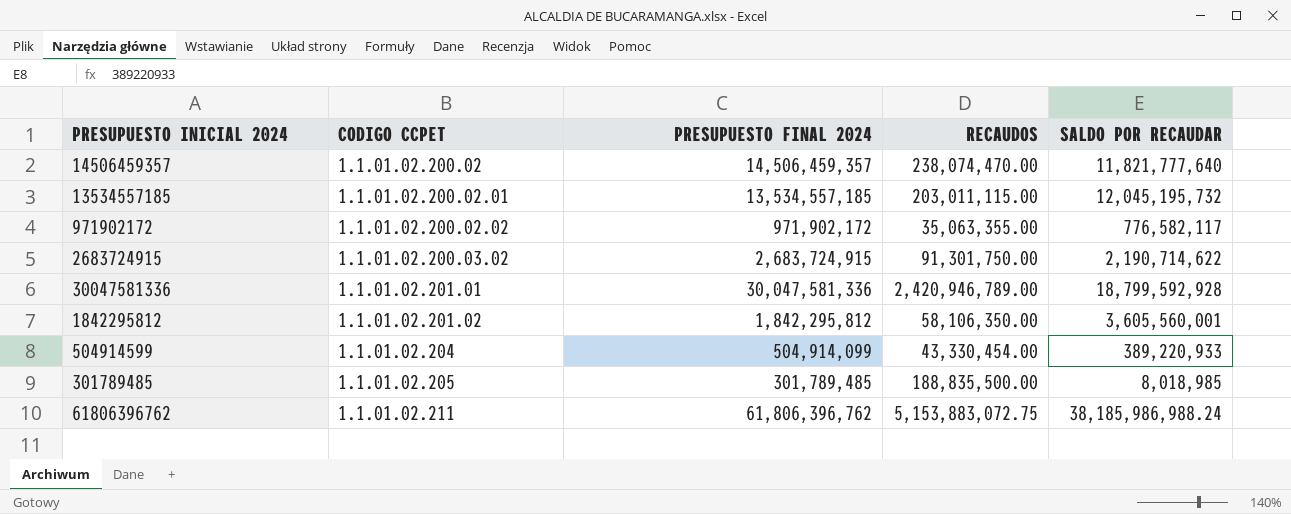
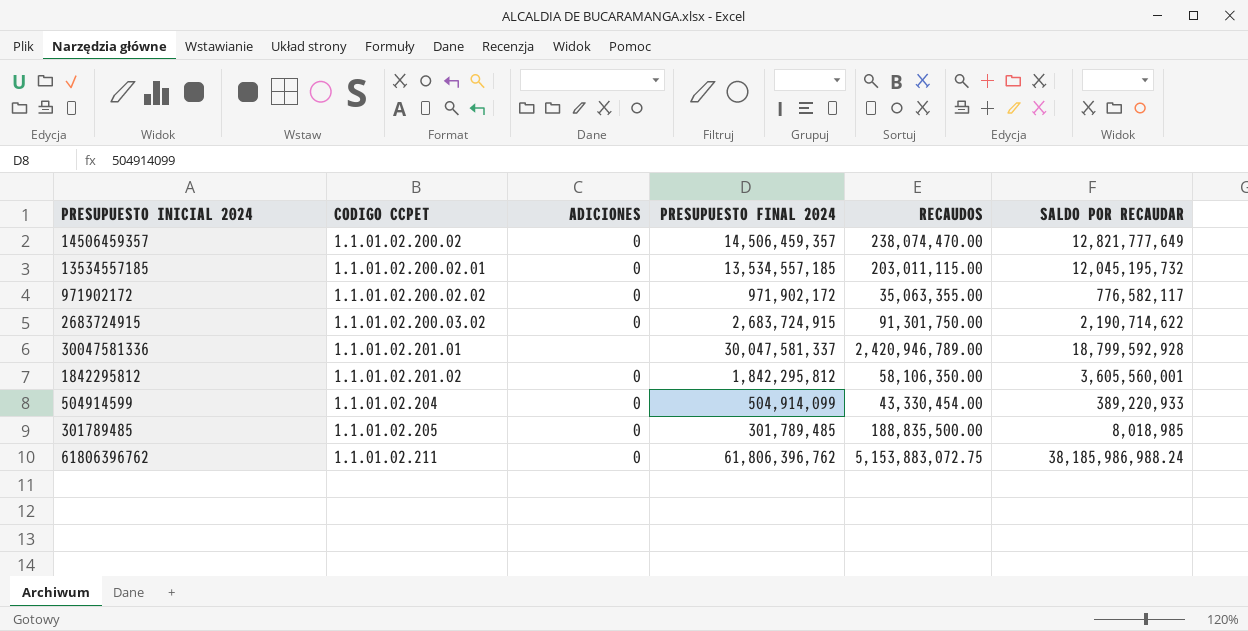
column ADICIONES | position: none -> 3
14506459357 | SALDO POR RECAUDAR: 11,821,777,640 -> 12,821,777,649
30047581336 | PRESUPUESTO FINAL 2024: 30,047,581,336 -> 30,047,581,337

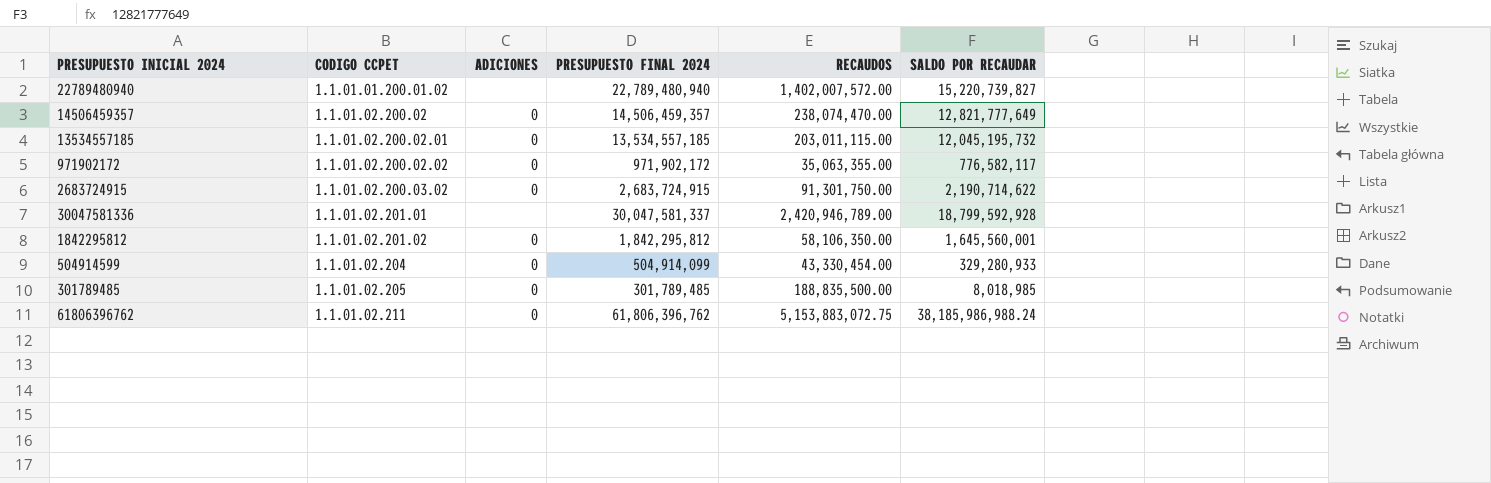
row 22789480940: none -> 1.1.01.01.200.01.02 | none | 22,789,480,940 | 1,402,007,572.00 | 15,220,739,827
1842295812 | SALDO POR RECAUDAR: 3,605,560,001 -> 1,645,560,001
504914599 | SALDO POR RECAUDAR: 389,220,933 -> 329,280,933

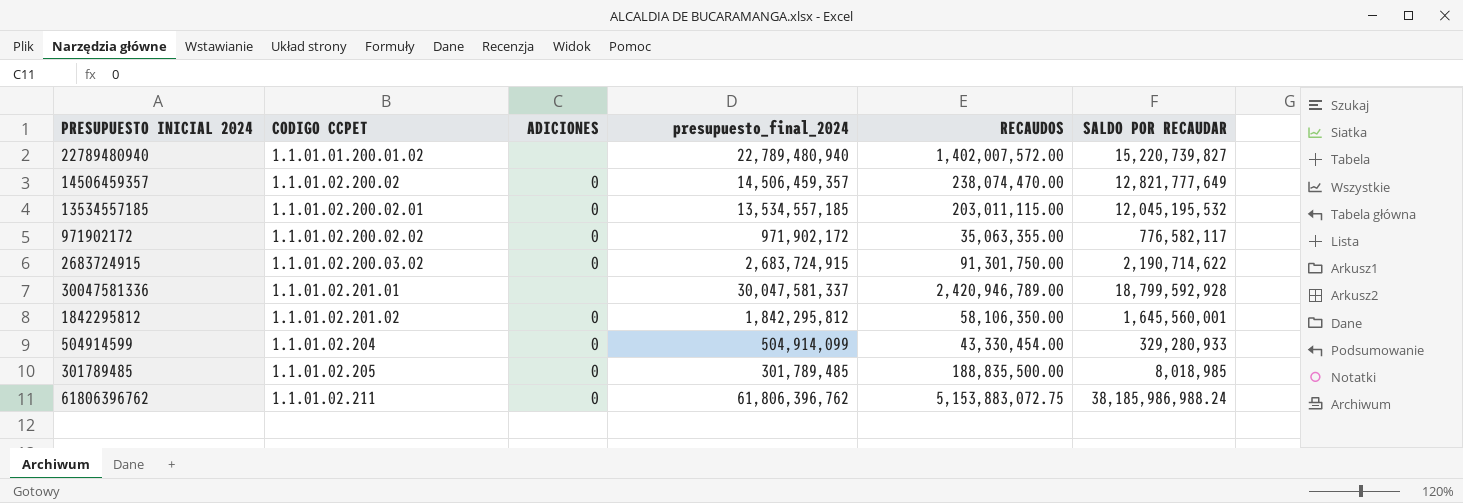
column name: PRESUPUESTO FINAL 2024 -> presupuesto_final_2024
13534557185 | SALDO POR RECAUDAR: 12,045,195,732 -> 12,045,195,532

